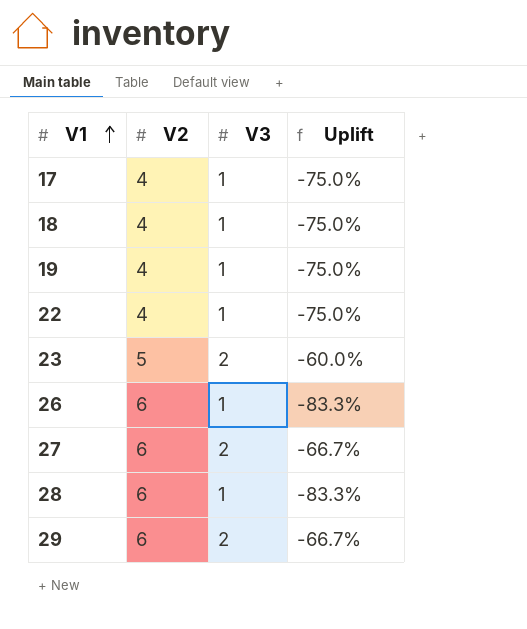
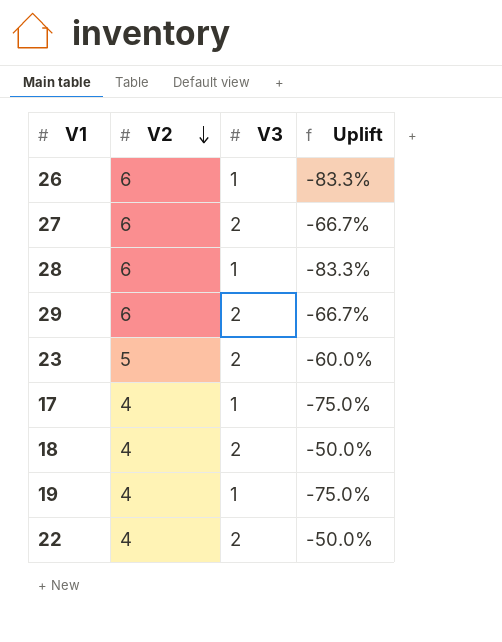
row order: V1 ascending -> V2 descending
18 | V3: 1 -> 2
18 | Uplift: -75.0% -> -50.0%
22 | V3: 1 -> 2
22 | Uplift: -75.0% -> -50.0%

